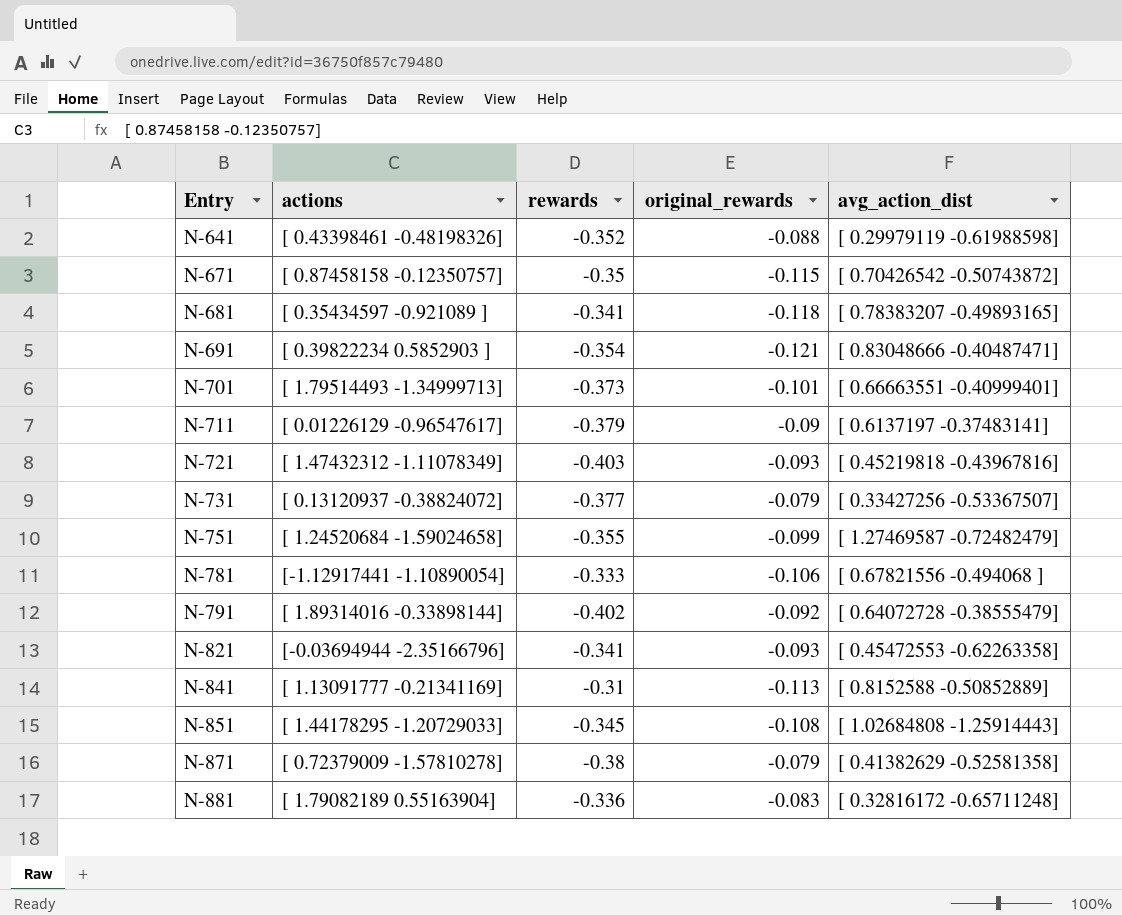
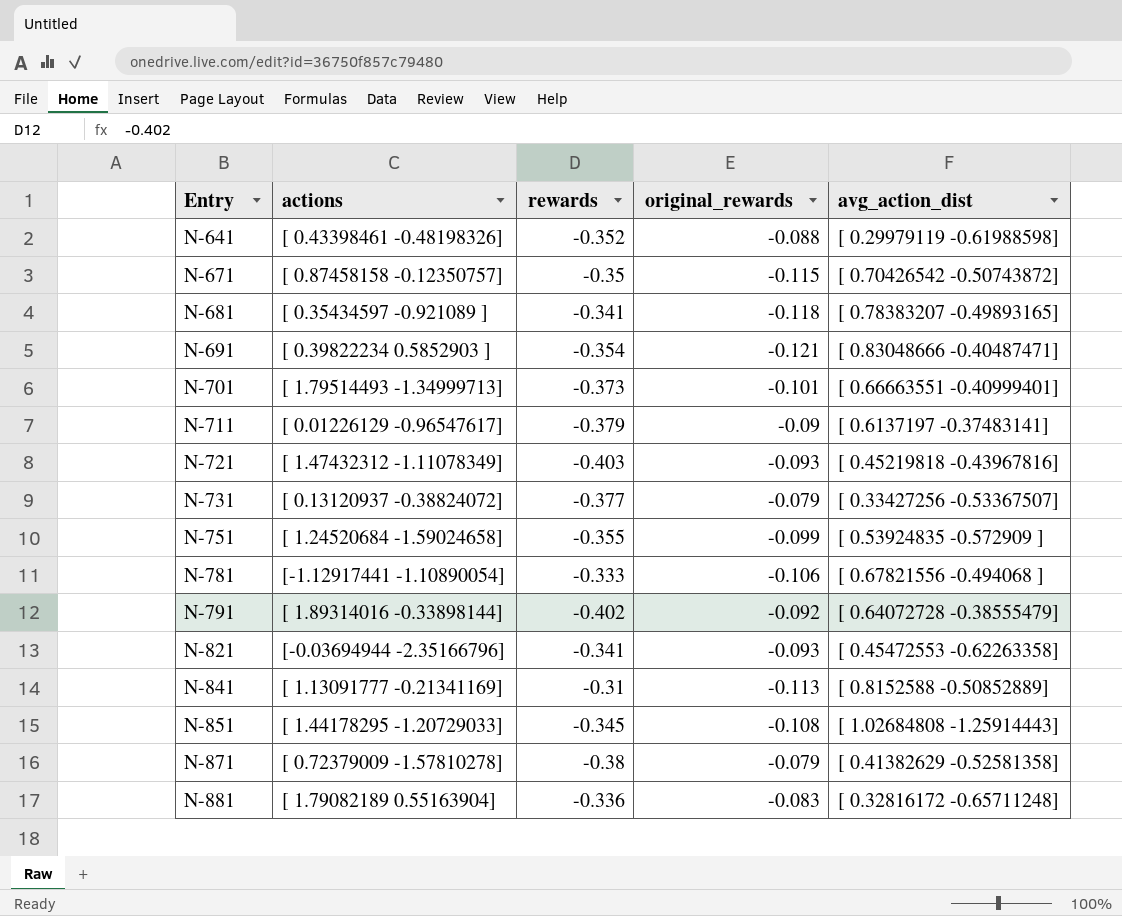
N-751 | avg_action_dist: [ 1.27469587 -0.72482479] -> [ 0.53924835 -0.572909 ]

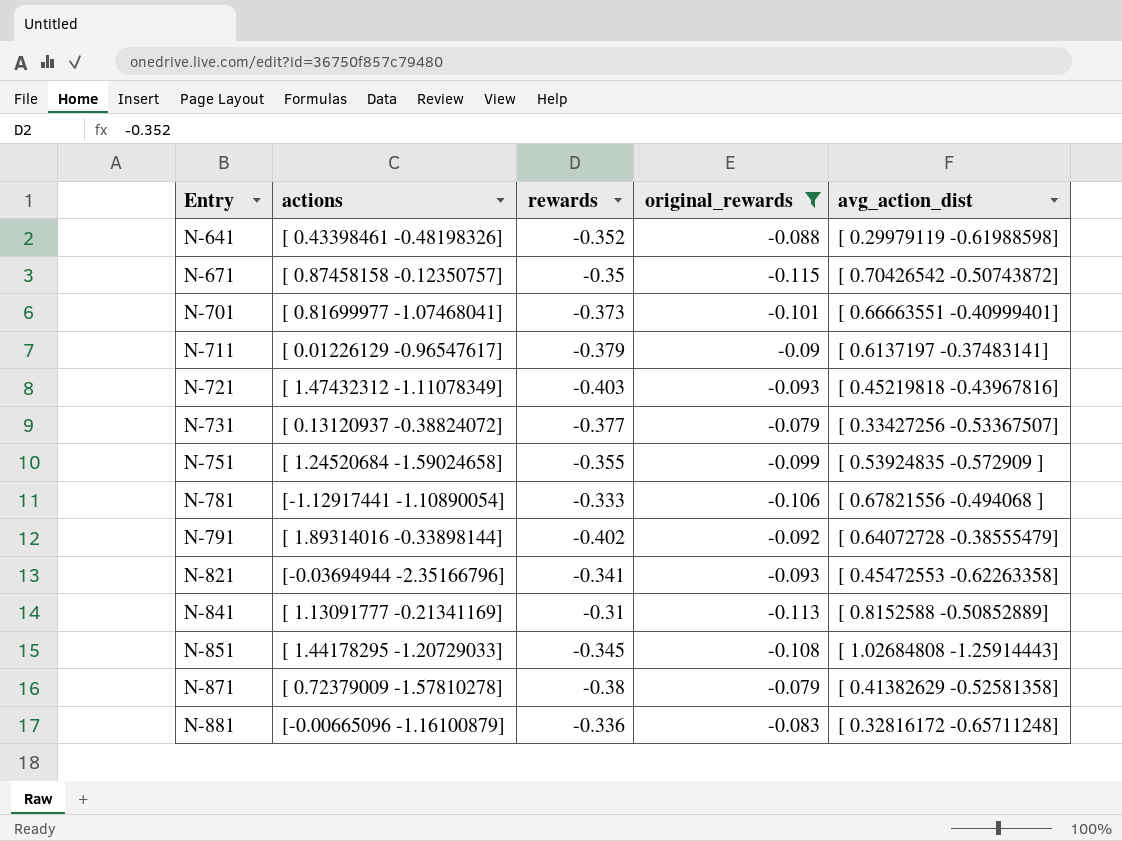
filter: none -> original_rewards >= -0.115
N-701 | actions: [ 1.79514493 -1.34999713] -> [ 0.81699977 -1.07468041]
N-881 | actions: [ 1.79082189 0.55163904] -> [-0.00665096 -1.16100879]

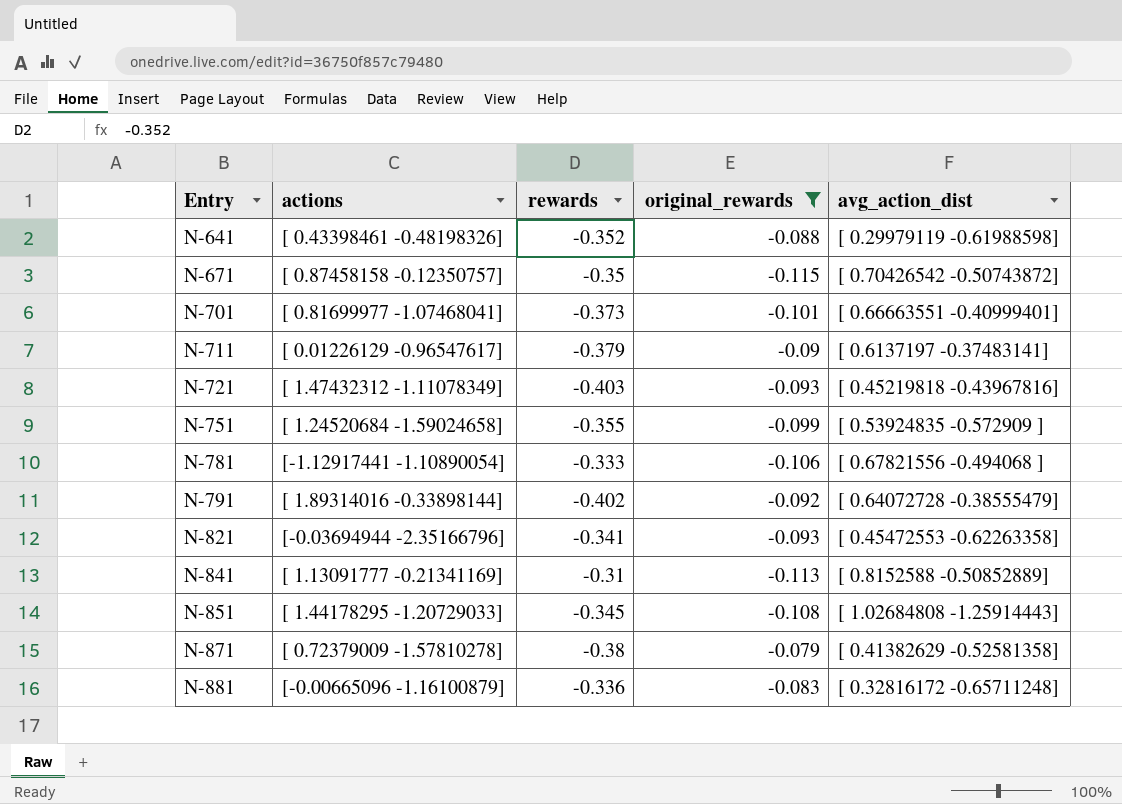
row N-731: [ 0.13120937 -0.38824072] | -0.377 | -0.079 | [ 0.33427256 -0.53367507] -> none

